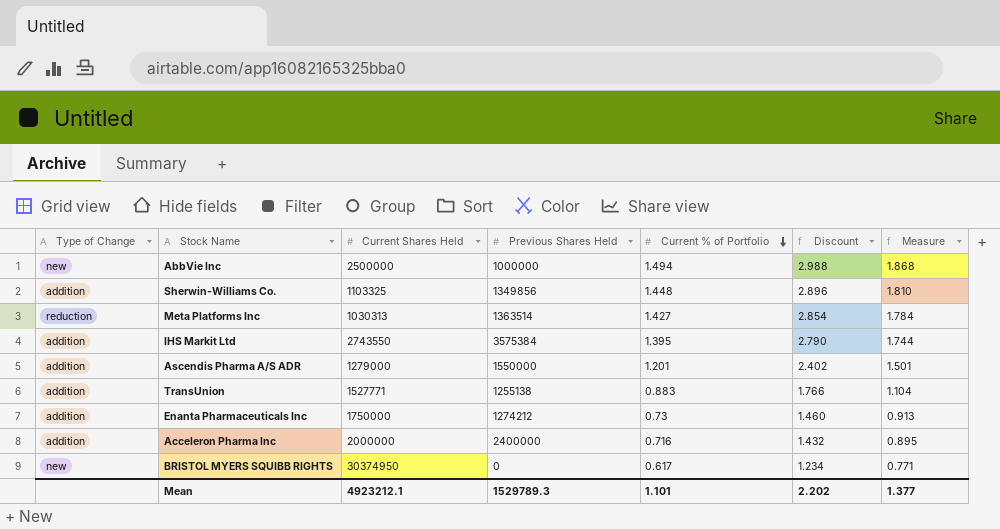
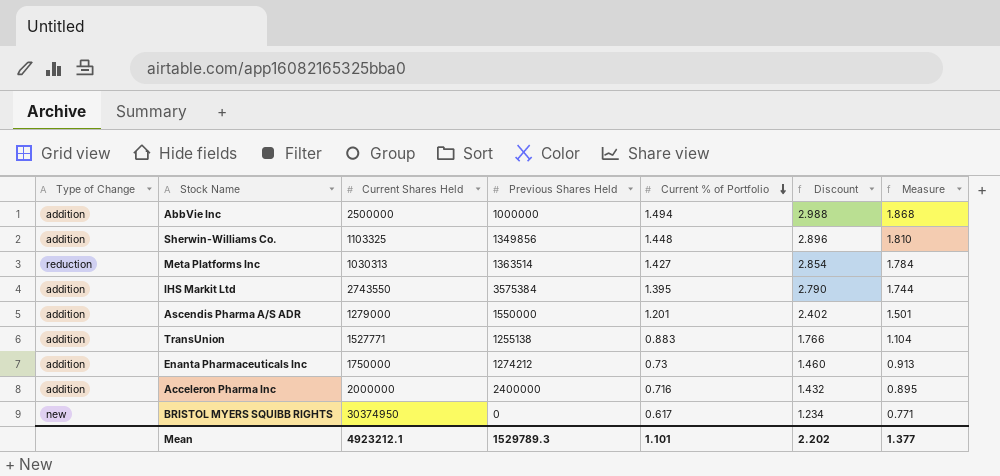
AbbVie Inc | Type of Change: new -> addition

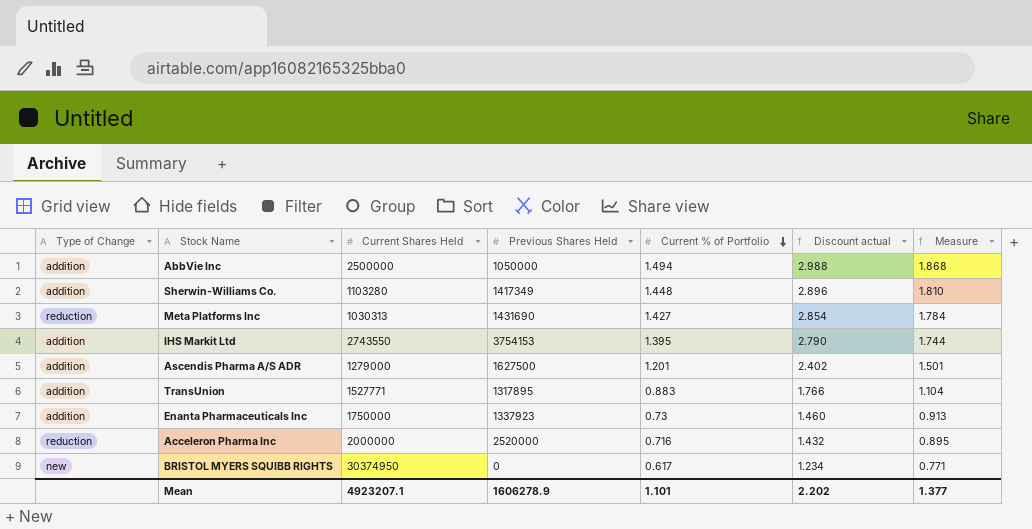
column name: Discount -> Discount actual
AbbVie Inc | Previous Shares Held: 1000000 -> 1050000
Sherwin-Williams Co. | Current Shares Held: 1103325 -> 1103280
Sherwin-Williams Co. | Previous Shares Held: 1349856 -> 1417349
Meta Platforms Inc | Previous Shares Held: 1363514 -> 1431690
IHS Markit Ltd | Previous Shares Held: 3575384 -> 3754153
Ascendis Pharma A/S ADR | Previous Shares Held: 1550000 -> 1627500
TransUnion | Previous Shares Held: 1255138 -> 1317895
Enanta Pharmaceuticals Inc | Previous Shares Held: 1274212 -> 1337923
Acceleron Pharma Inc | Type of Change: addition -> reduction
Acceleron Pharma Inc | Previous Shares Held: 2400000 -> 2520000
Mean | Current Shares Held: 4923212.1 -> 4923207.1
Mean | Previous Shares Held: 1529789.3 -> 1606278.9

